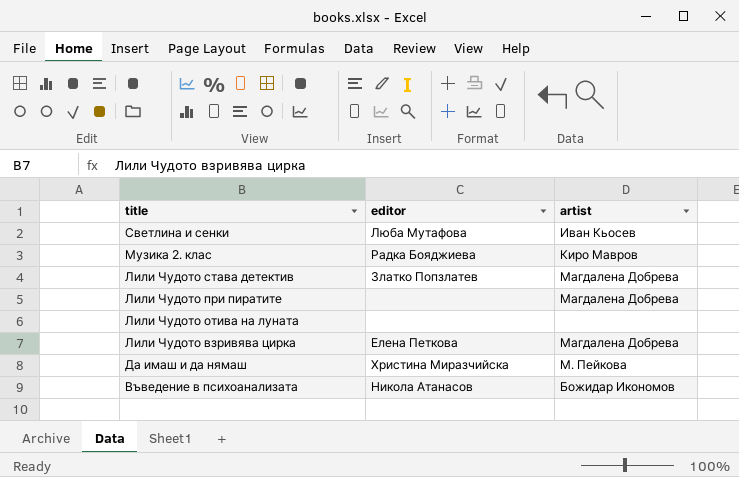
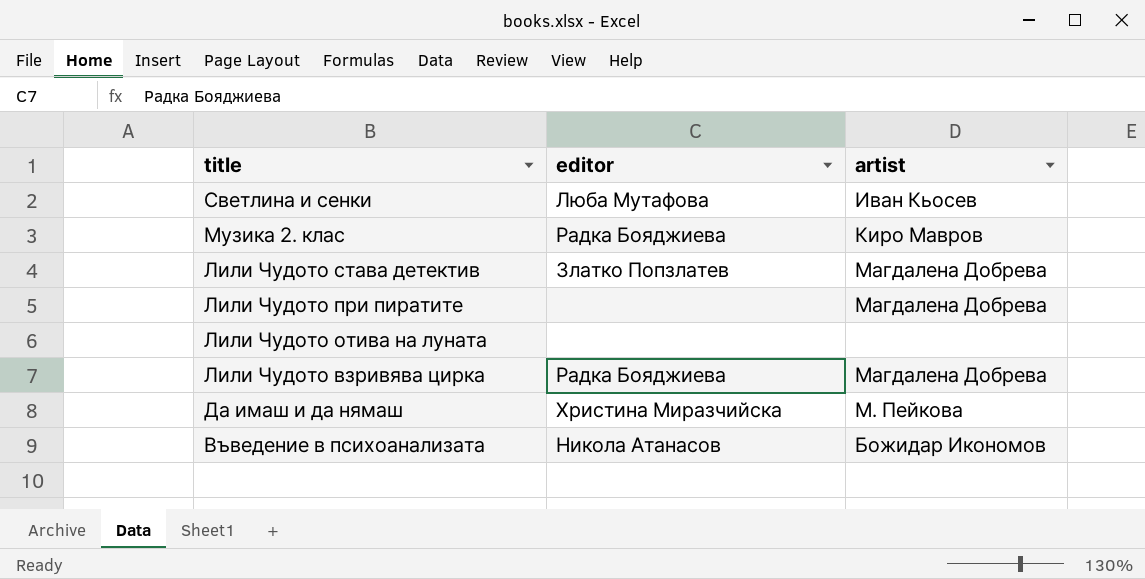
Лили Чудото взривява цирка | editor: Елена Петкова -> Радка Бояджиева

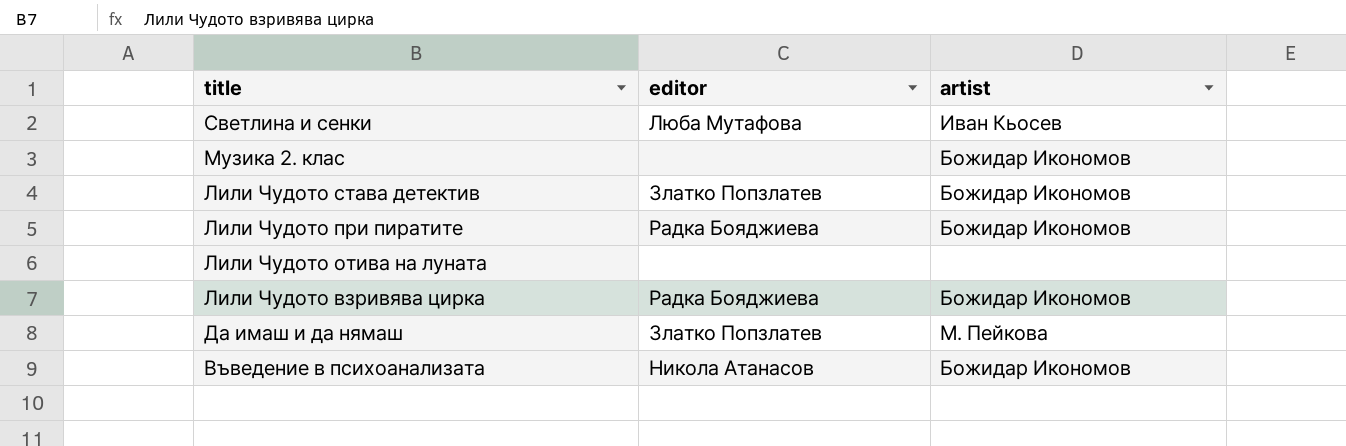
Музика 2. клас | editor: Радка Бояджиева -> none
Музика 2. клас | artist: Киро Мавров -> Божидар Икономов
Лили Чудото става детектив | artist: Магдалена Добрева -> Божидар Икономов
Лили Чудото при пиратите | editor: none -> Радка Бояджиева
Лили Чудото при пиратите | artist: Магдалена Добрева -> Божидар Икономов
Лили Чудото взривява цирка | artist: Магдалена Добрева -> Божидар Икономов
Да имаш и да нямаш | editor: Христина Миразчийска -> Златко Попзлатев

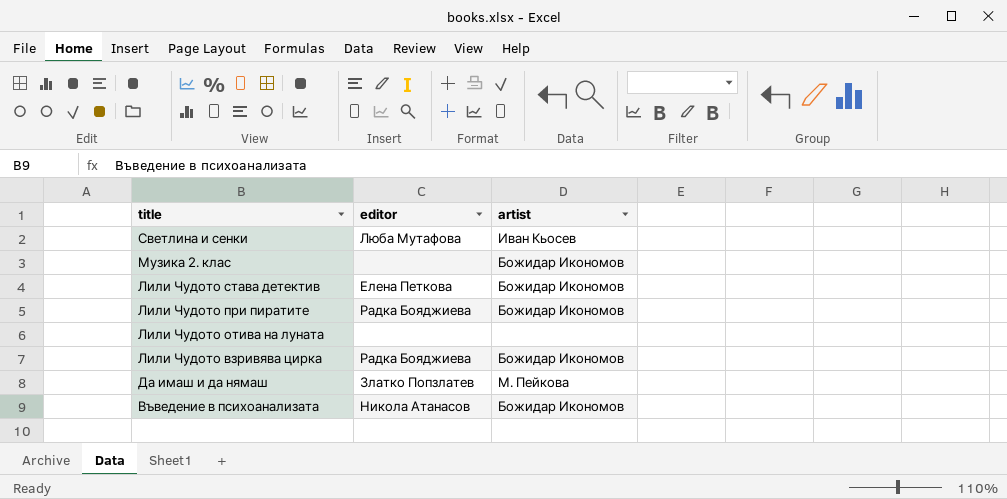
Лили Чудото става детектив | editor: Златко Попзлатев -> Елена Петкова

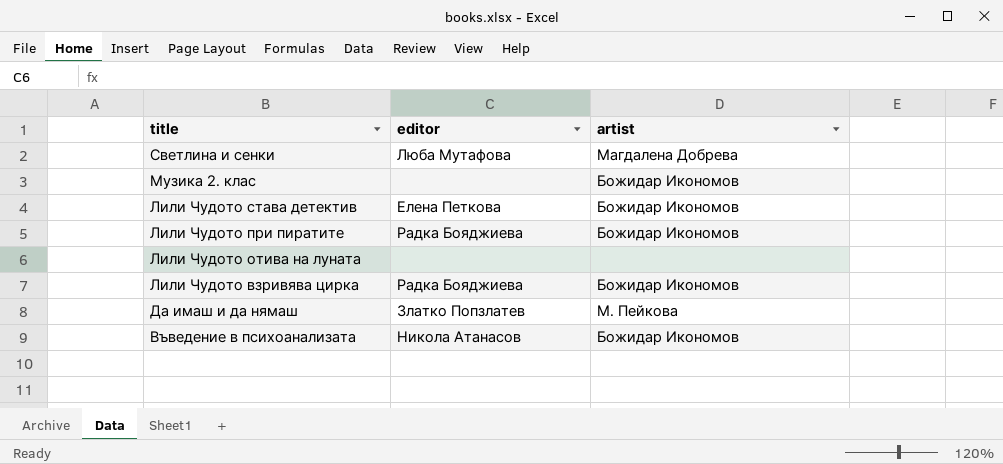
Светлина и сенки | artist: Иван Кьосев -> Магдалена Добрева

